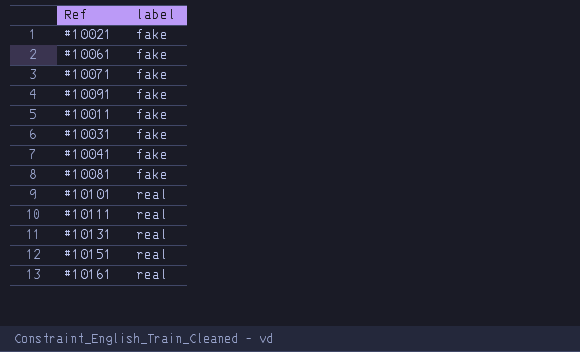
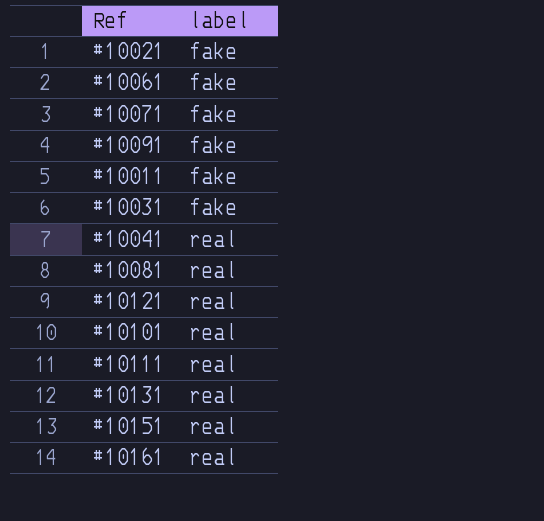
#10041 | label: fake -> real
#10081 | label: fake -> real
row #10121: none -> real

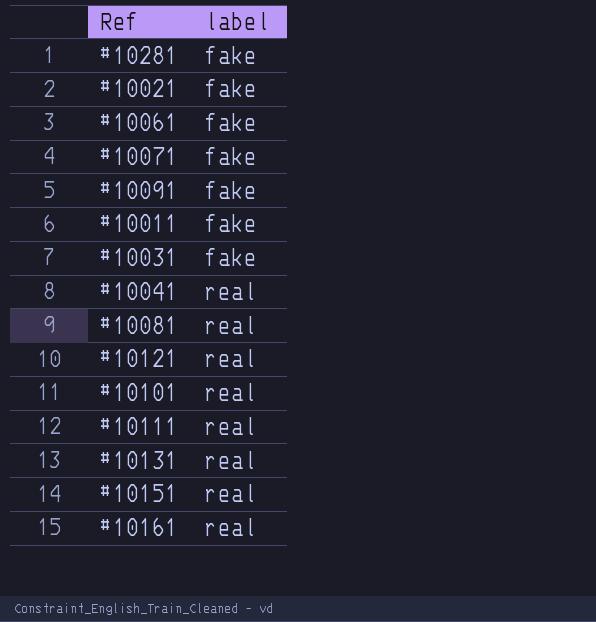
row #10281: none -> fake

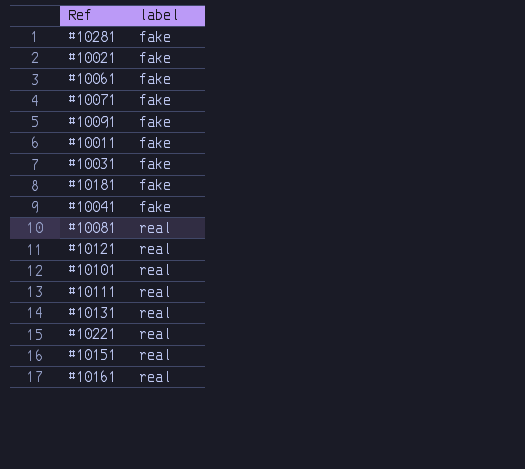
row #10181: none -> fake
#10041 | label: real -> fake
row #10221: none -> real

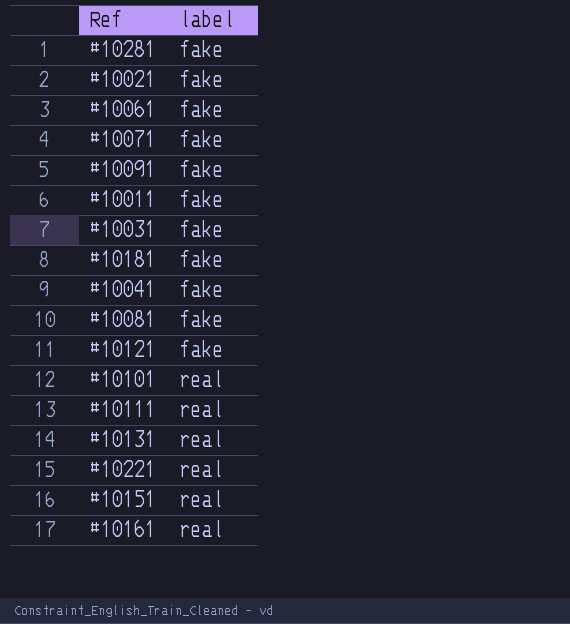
#10081 | label: real -> fake
#10121 | label: real -> fake

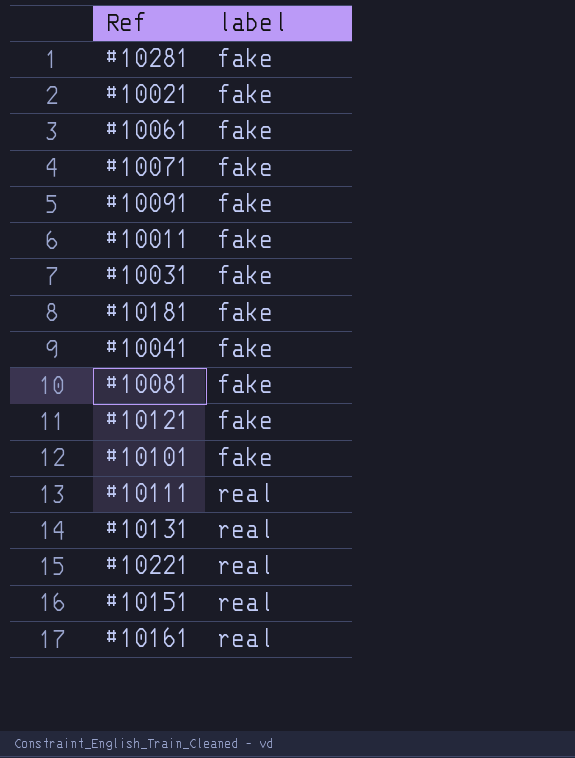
#10101 | label: real -> fake

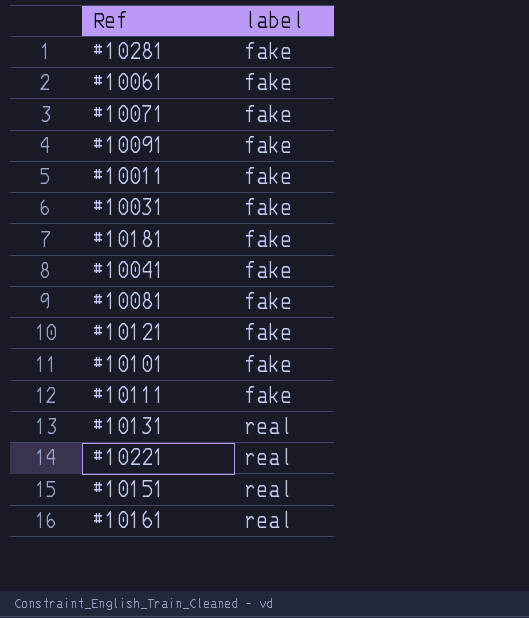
row #10021: fake -> none
#10111 | label: real -> fake

